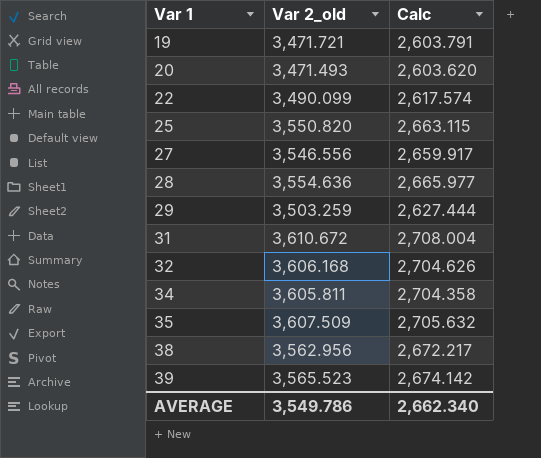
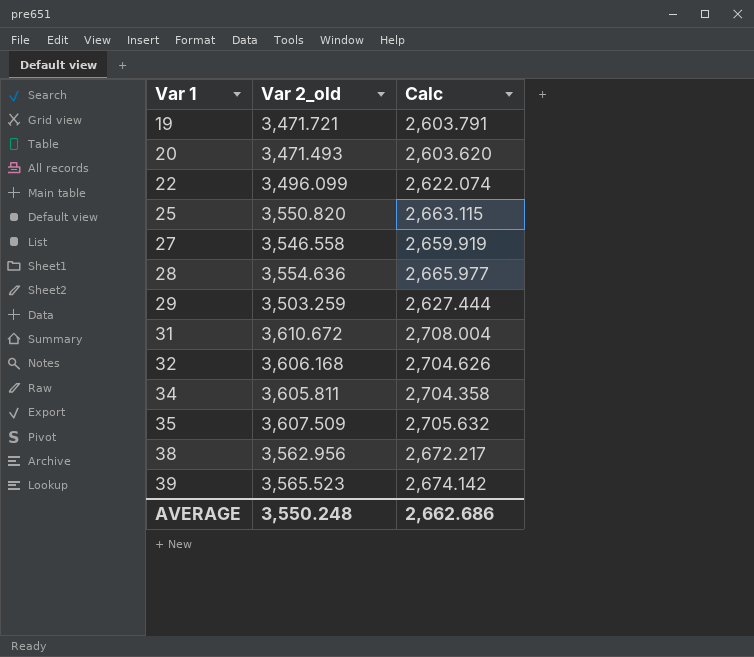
22 | Var 2_old: 3,490.099 -> 3,496.099
22 | Calc: 2,617.574 -> 2,622.074
27 | Var 2_old: 3,546.556 -> 3,546.558
27 | Calc: 2,659.917 -> 2,659.919
AVERAGE | Var 2_old: 3,549.786 -> 3,550.248
AVERAGE | Calc: 2,662.340 -> 2,662.686

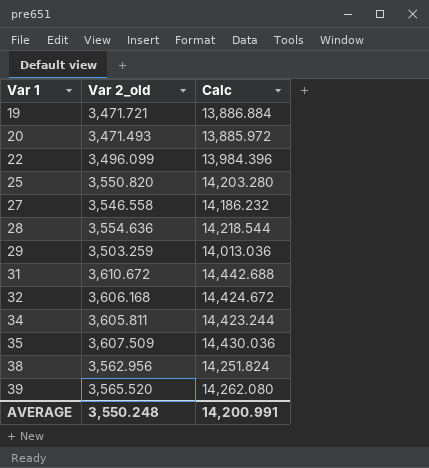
column Calc | formula: [Var 2_old] * 0.75 -> [Var 2_old] * 4
39 | Var 2_old: 3,565.523 -> 3,565.520
AVERAGE | Calc: 2,662.686 -> 14,200.991

